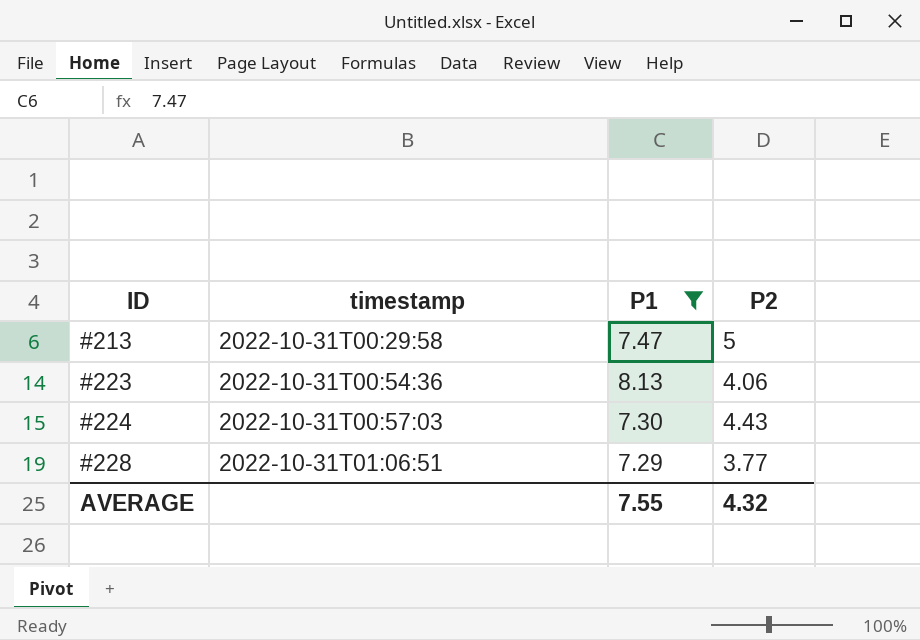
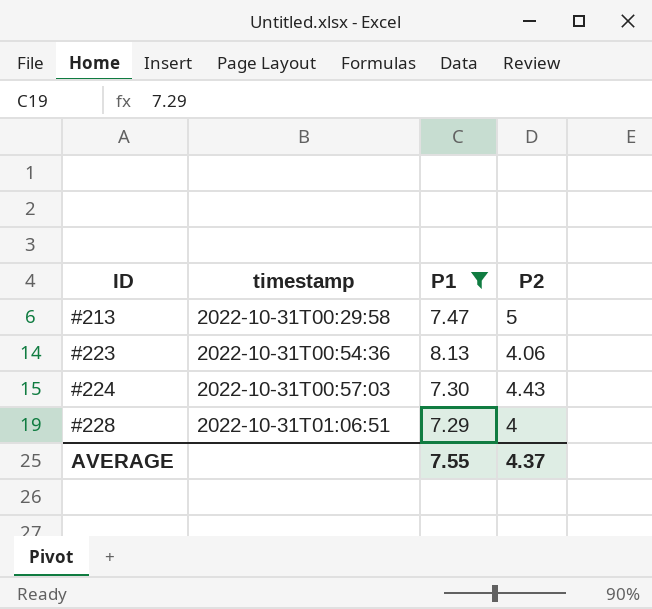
#228 | P2: 3.77 -> 4
AVERAGE | P2: 4.32 -> 4.37

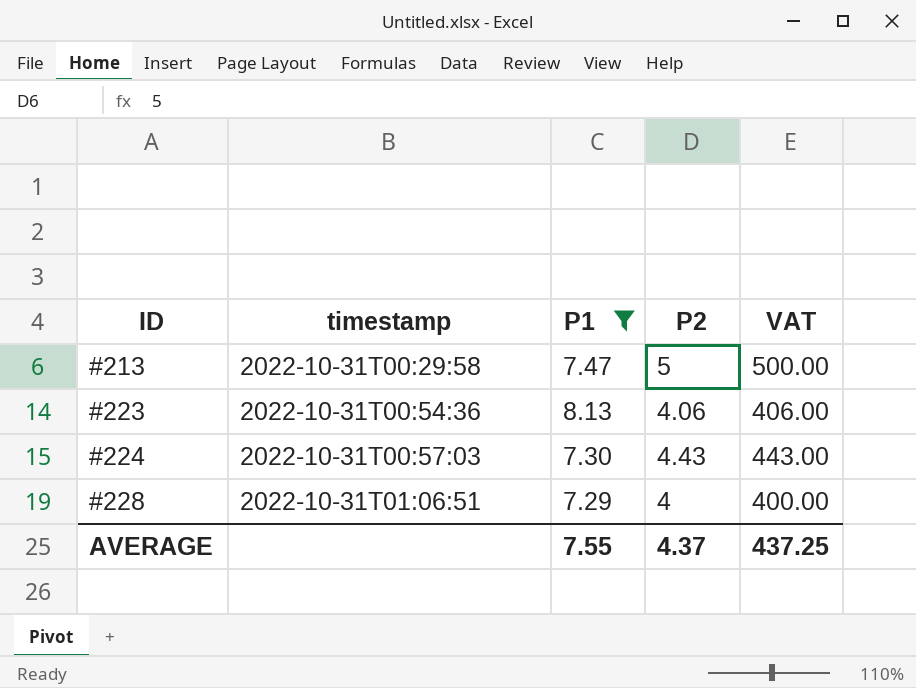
column VAT | formula: none -> [P2] * 100

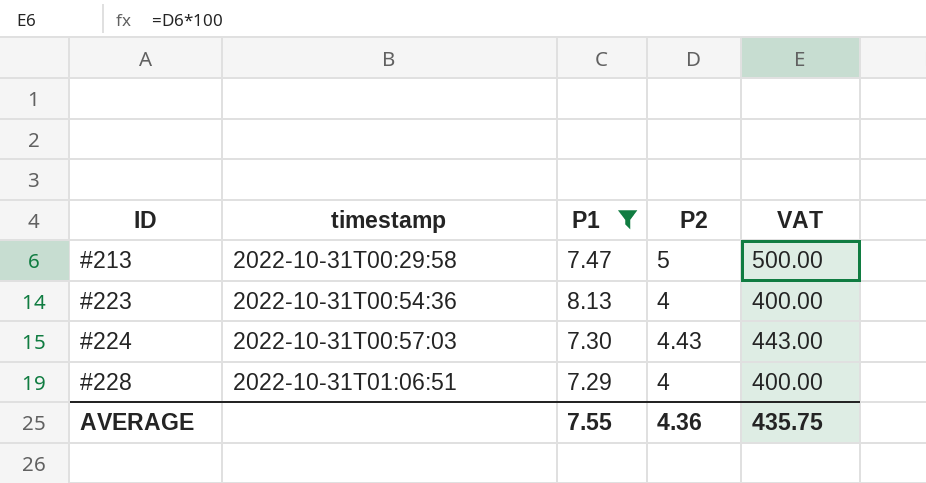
#223 | P2: 4.06 -> 4
#223 | VAT: 406.00 -> 400.00
AVERAGE | P2: 4.37 -> 4.36
AVERAGE | VAT: 437.25 -> 435.75

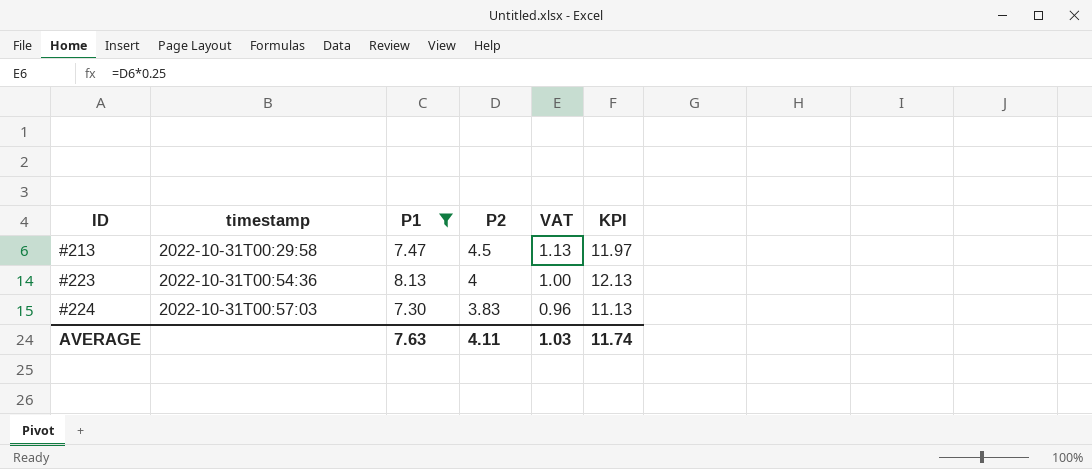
column VAT | formula: [P2] * 100 -> [P2] * 0.25
column KPI | formula: none -> [P1] + [P2]
row #228: 2022-10-31T01:06:51 | 7.29 | 4 | 400.00 -> none
#213 | P2: 5 -> 4.5
#224 | P2: 4.43 -> 3.83
AVERAGE | P1: 7.55 -> 7.63
AVERAGE | P2: 4.36 -> 4.11
AVERAGE | VAT: 435.75 -> 1.03

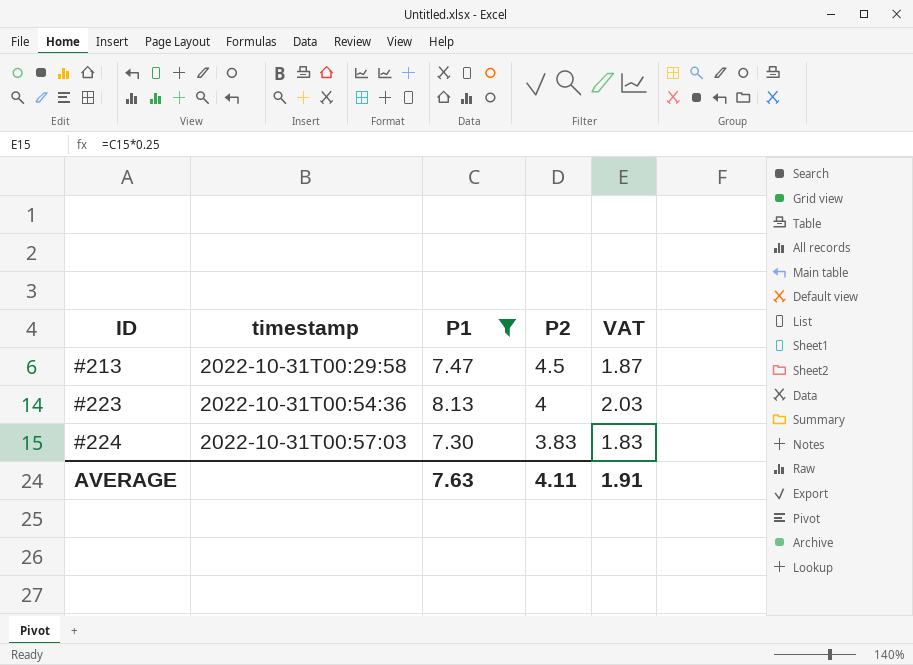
column KPI | formula: [P1] + [P2] -> none
column VAT | formula: [P2] * 0.25 -> [P1] * 0.25
AVERAGE | VAT: 1.03 -> 1.91

